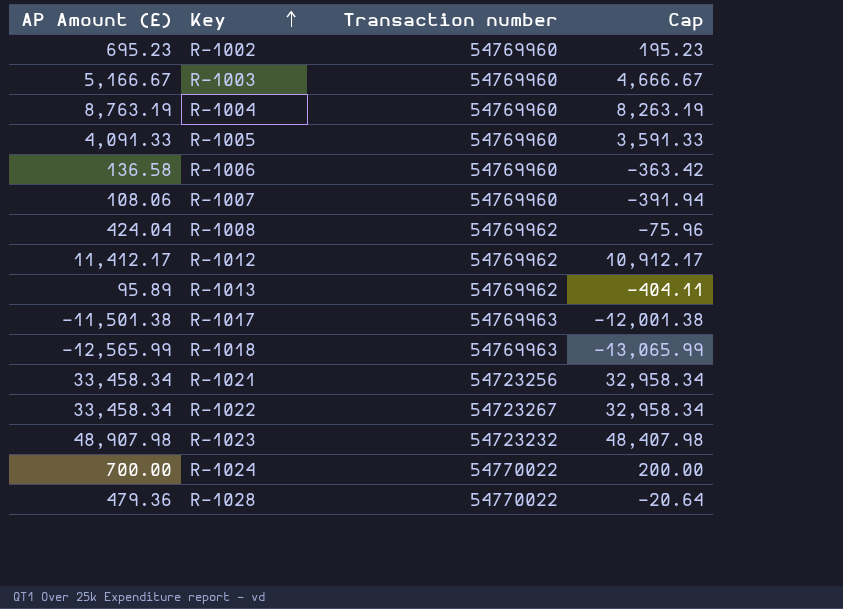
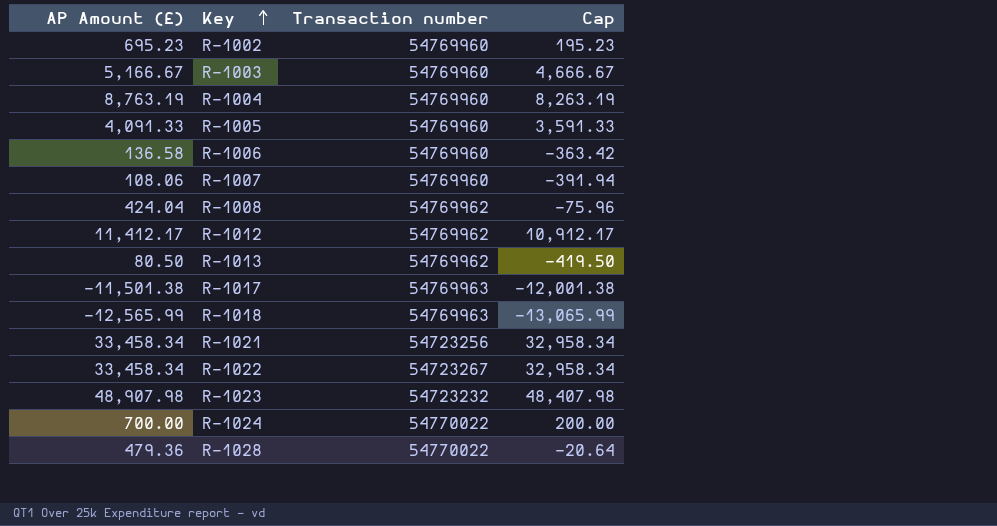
R-1013 | AP Amount (£): 95.89 -> 80.50
R-1013 | Cap: -404.11 -> -419.50

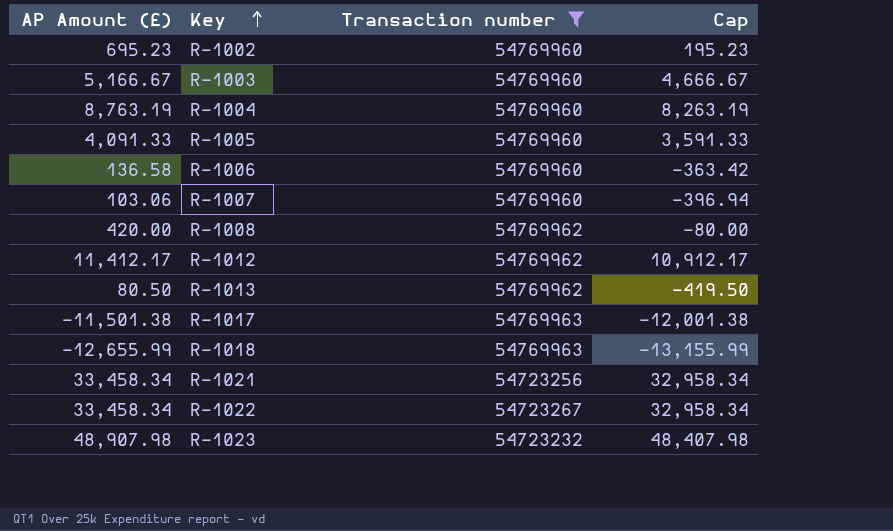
filter: none -> Transaction number != 54770022
R-1007 | AP Amount (£): 108.06 -> 103.06
R-1007 | Cap: -391.94 -> -396.94
R-1008 | AP Amount (£): 424.04 -> 420.00
R-1008 | Cap: -75.96 -> -80.00
R-1018 | AP Amount (£): -12,565.99 -> -12,655.99
R-1018 | Cap: -13,065.99 -> -13,155.99

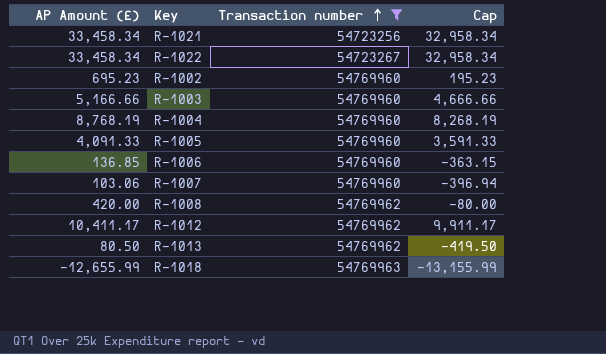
row order: Key ascending -> Transaction number ascending
row R-1017: -11,501.38 | 54769963 | -12,001.38 -> none
row R-1023: 48,907.98 | 54723232 | 48,407.98 -> none
R-1003 | AP Amount (£): 5,166.67 -> 5,166.66
R-1003 | Cap: 4,666.67 -> 4,666.66
R-1004 | AP Amount (£): 8,763.19 -> 8,768.19
R-1004 | Cap: 8,263.19 -> 8,268.19
R-1006 | AP Amount (£): 136.58 -> 136.85
R-1006 | Cap: -363.42 -> -363.15
R-1012 | AP Amount (£): 11,412.17 -> 10,411.17
R-1012 | Cap: 10,912.17 -> 9,911.17

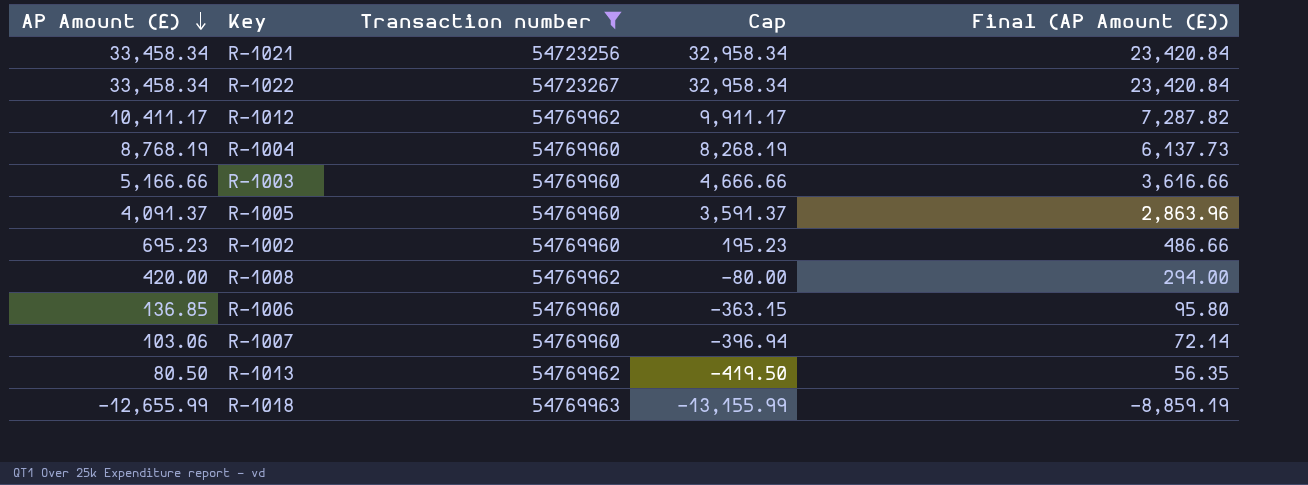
row order: Transaction number ascending -> AP Amount (£) descending
column Final (AP Amount (£)) | formula: none -> [AP Amount (£)] * 0.7
R-1005 | AP Amount (£): 4,091.33 -> 4,091.37
R-1005 | Cap: 3,591.33 -> 3,591.37

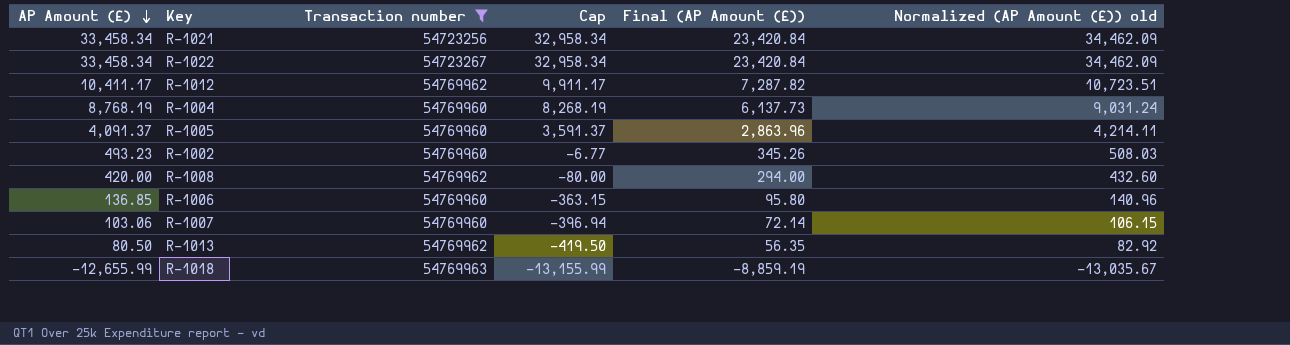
column Normalized (AP Amount (£)) old | formula: none -> [AP Amount (£)] * 1.03
row R-1003: 5,166.66 | 54769960 | 4,666.66 | 3,616.66 -> none
R-1002 | AP Amount (£): 695.23 -> 493.23
R-1002 | Cap: 195.23 -> -6.77
R-1002 | Final (AP Amount (£)): 486.66 -> 345.26

